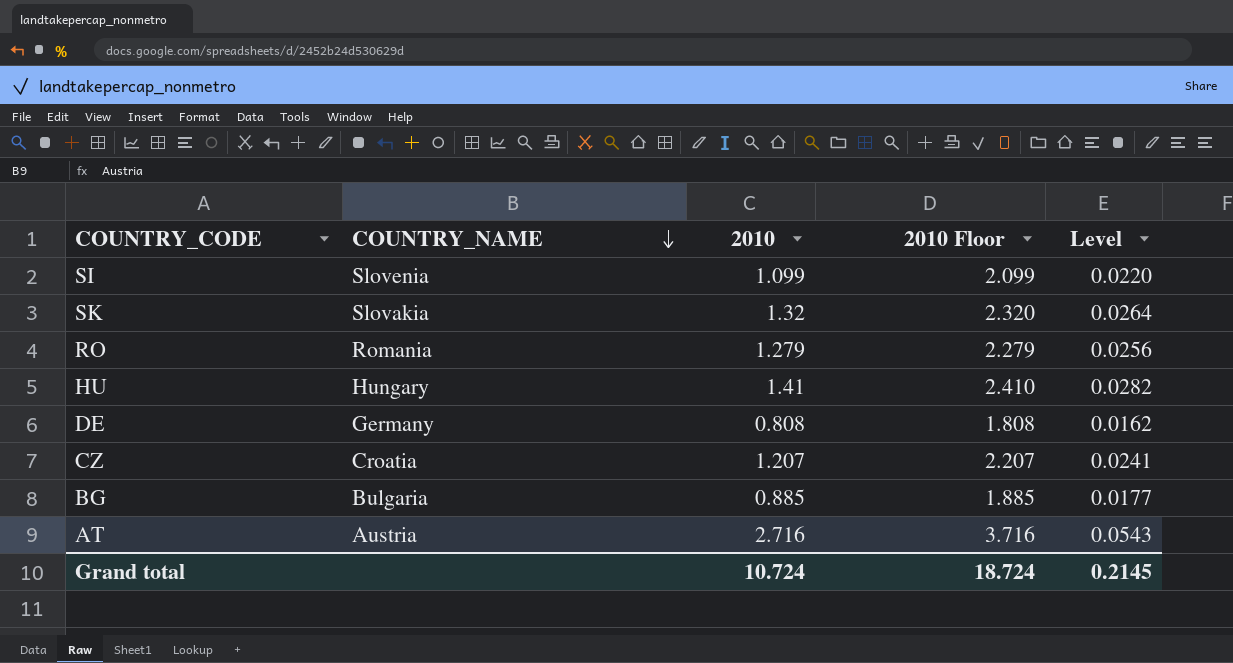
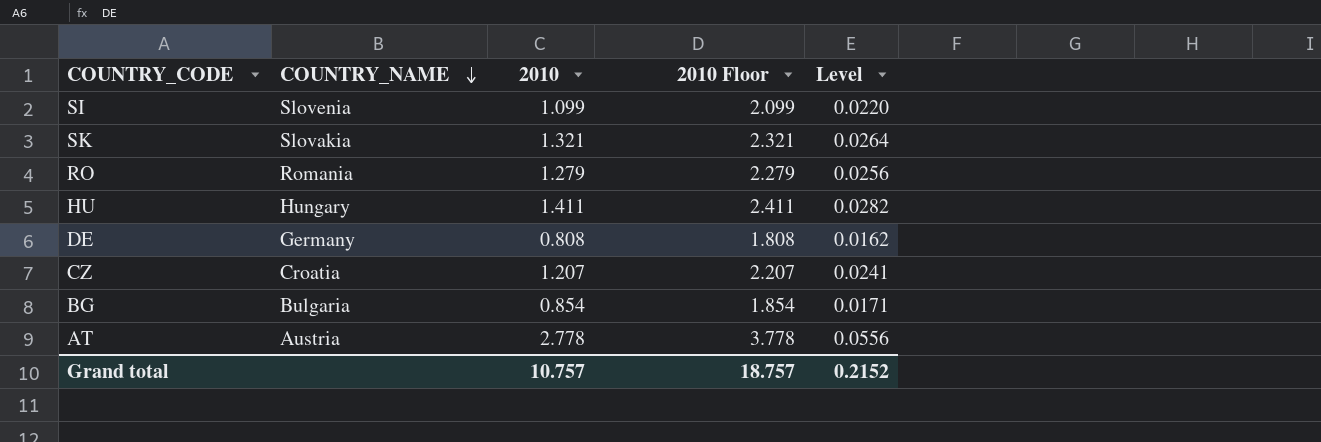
SK | 2010: 1.32 -> 1.321
SK | 2010 Floor: 2.320 -> 2.321
HU | 2010: 1.41 -> 1.411
HU | 2010 Floor: 2.410 -> 2.411
BG | 2010: 0.885 -> 0.854
BG | 2010 Floor: 1.885 -> 1.854
BG | Level: 0.0177 -> 0.0171
AT | 2010: 2.716 -> 2.778
AT | 2010 Floor: 3.716 -> 3.778
AT | Level: 0.0543 -> 0.0556
Grand total | 2010: 10.724 -> 10.757
Grand total | 2010 Floor: 18.724 -> 18.757
Grand total | Level: 0.2145 -> 0.2152

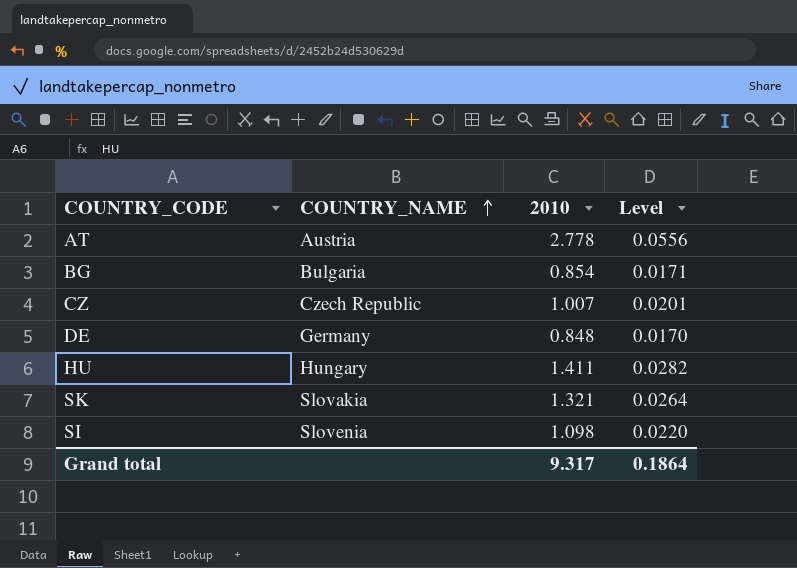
row order: COUNTRY_NAME descending -> COUNTRY_NAME ascending
column 2010 Floor | formula: [2010] + 1 -> none
row RO: Romania | 1.279 | 2.279 | 0.0256 -> none
CZ | COUNTRY_NAME: Croatia -> Czech Republic
CZ | 2010: 1.207 -> 1.007
CZ | Level: 0.0241 -> 0.0201
DE | 2010: 0.808 -> 0.848
DE | Level: 0.0162 -> 0.0170
SI | 2010: 1.099 -> 1.098
Grand total | 2010: 10.757 -> 9.317
Grand total | Level: 0.2152 -> 0.1864

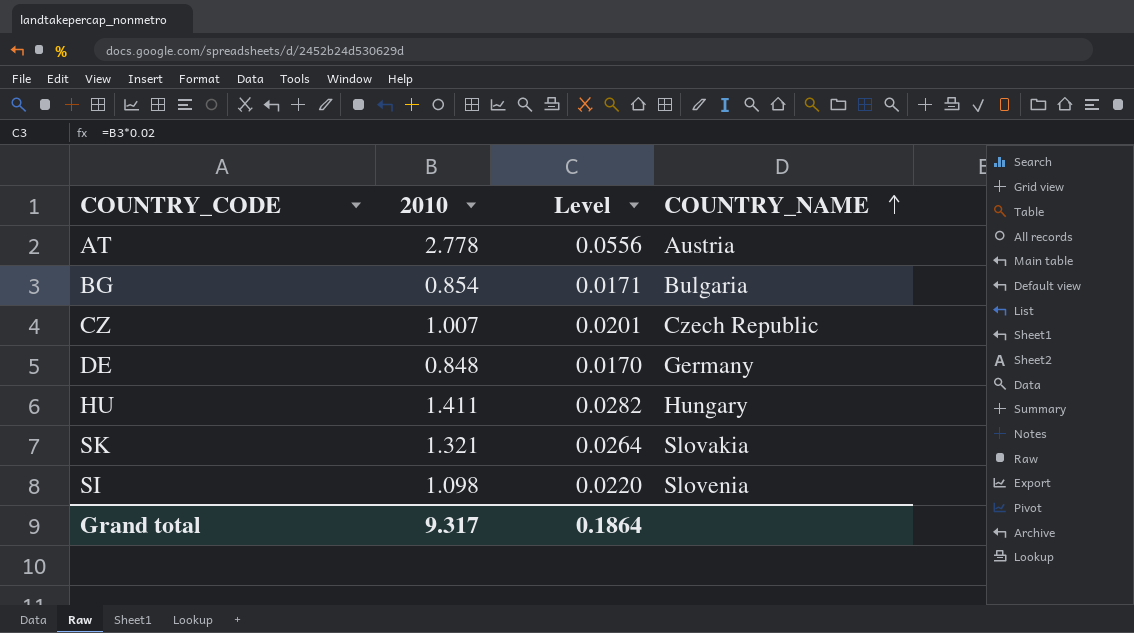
column COUNTRY_NAME | position: 2 -> 4

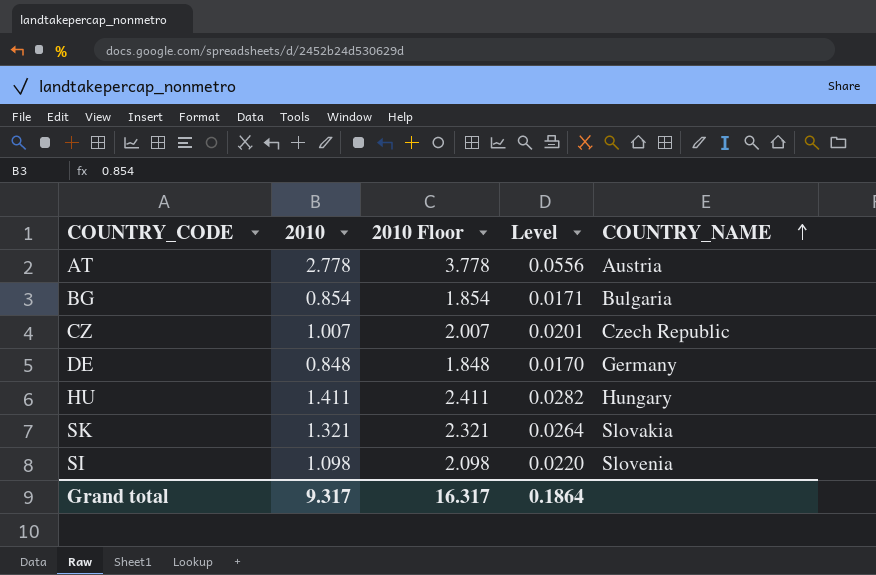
column 2010 Floor | formula: none -> [2010] + 1

